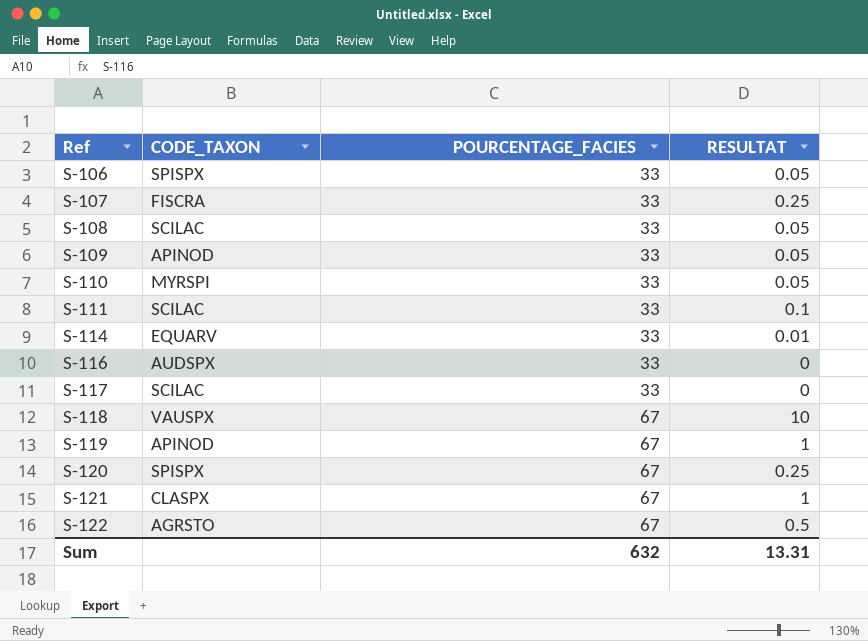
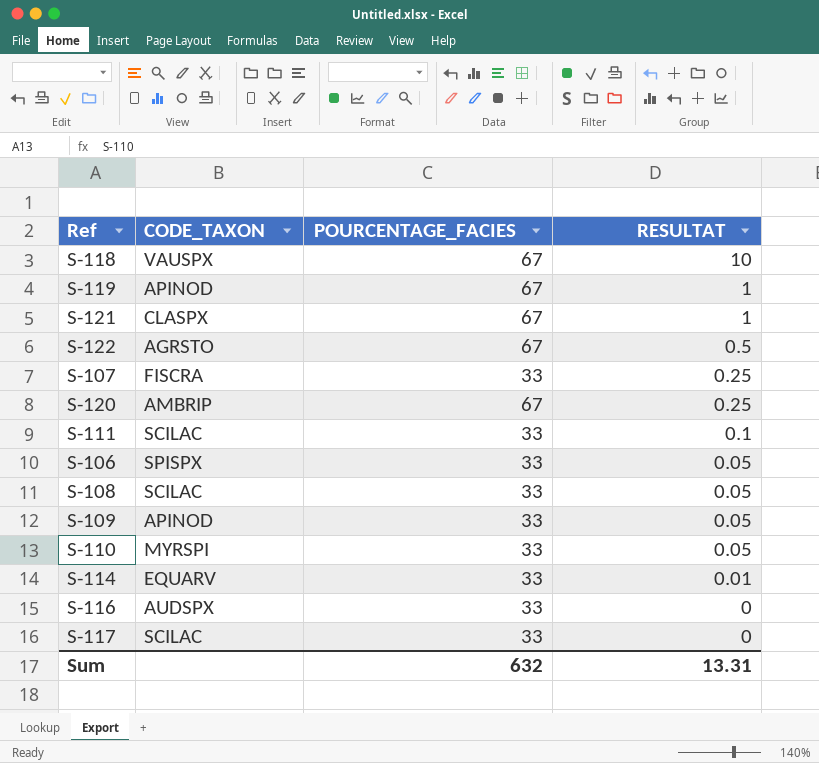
row order: Ref ascending -> RESULTAT descending
S-120 | CODE_TAXON: SPISPX -> AMBRIP

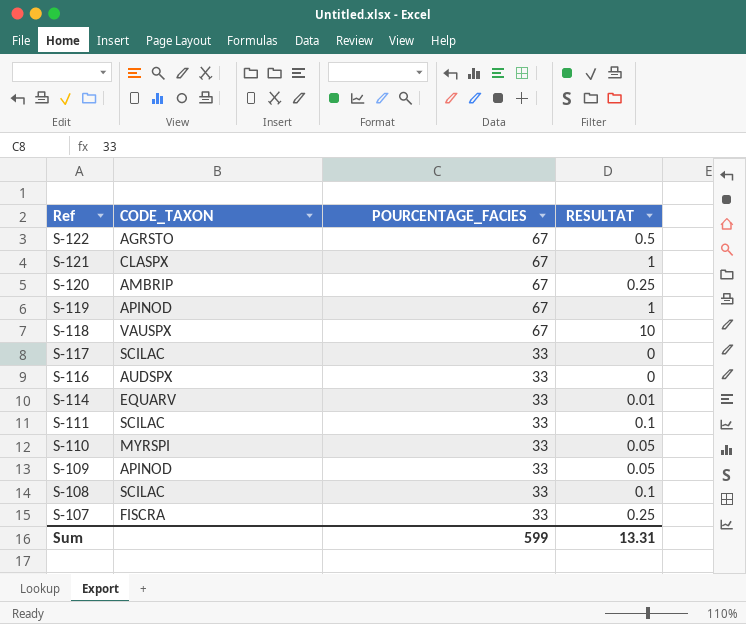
row order: RESULTAT descending -> Ref descending
row S-106: SPISPX | 33 | 0.05 -> none
S-108 | RESULTAT: 0.05 -> 0.1
Sum | POURCENTAGE_FACIES: 632 -> 599

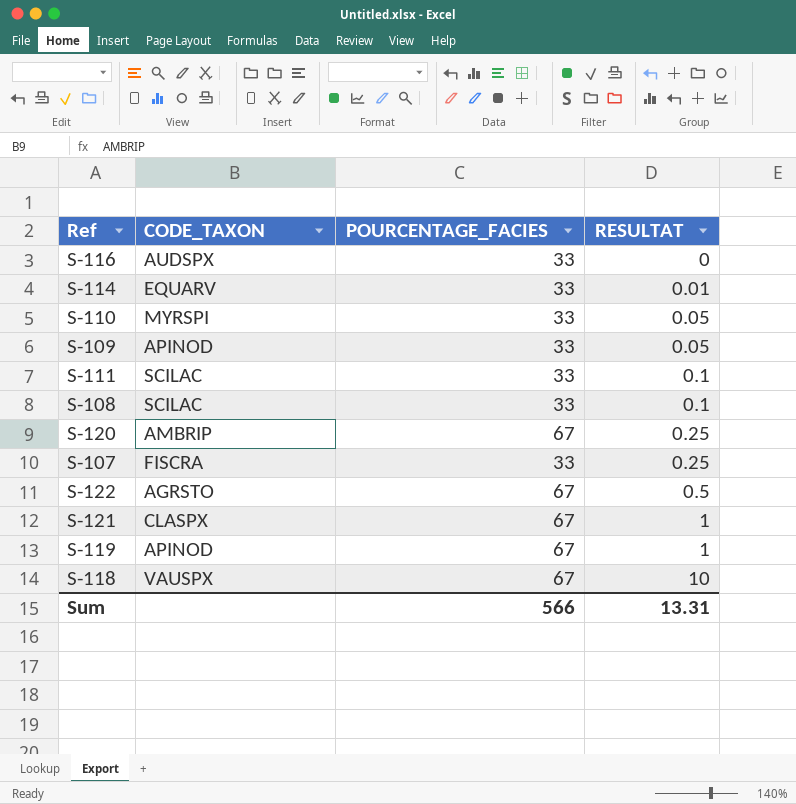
row order: Ref descending -> RESULTAT ascending
row S-117: SCILAC | 33 | 0 -> none
Sum | POURCENTAGE_FACIES: 599 -> 566

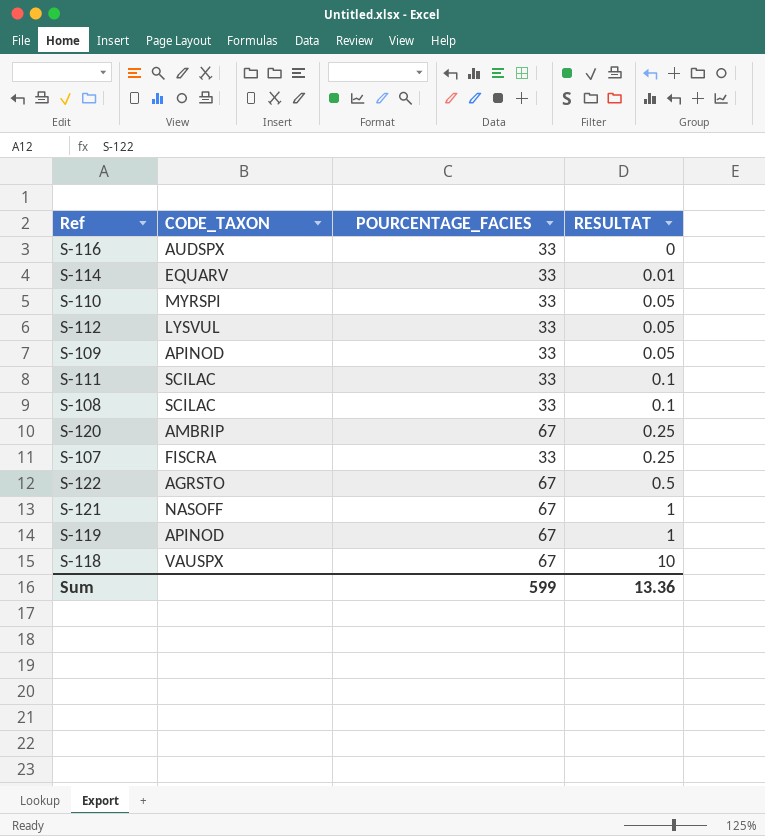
row S-112: none -> LYSVUL | 33 | 0.05
S-121 | CODE_TAXON: CLASPX -> NASOFF
Sum | POURCENTAGE_FACIES: 566 -> 599
Sum | RESULTAT: 13.31 -> 13.36

